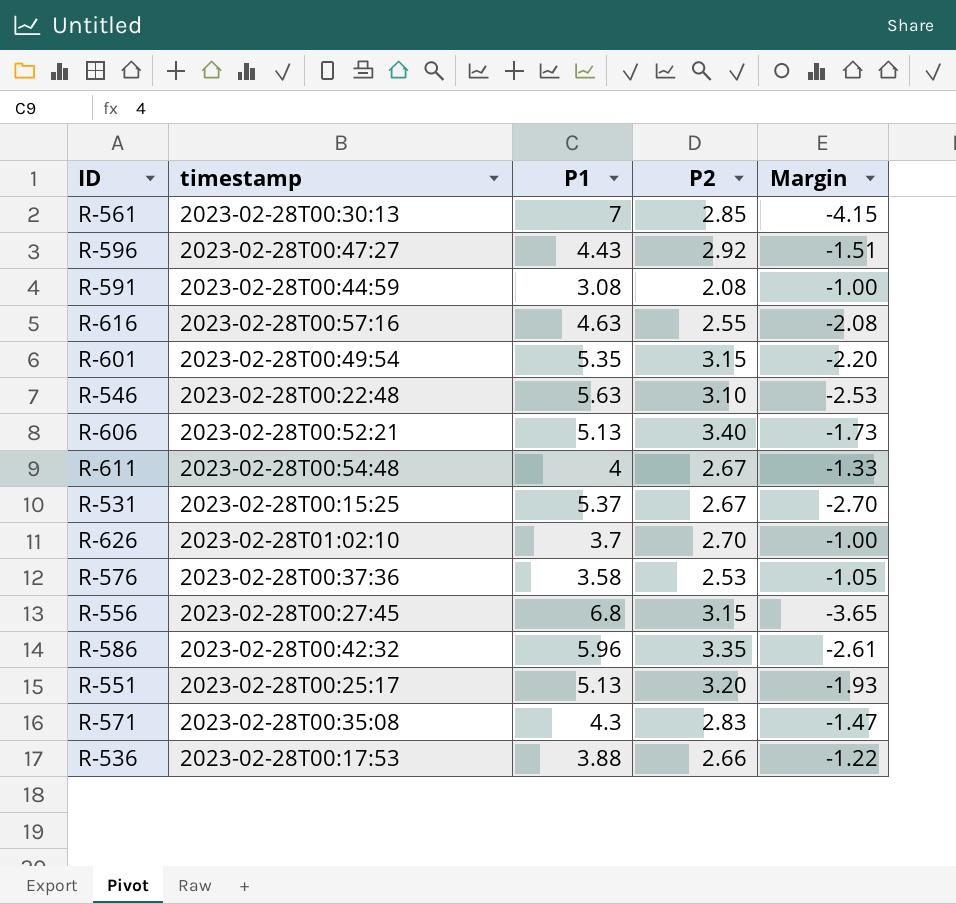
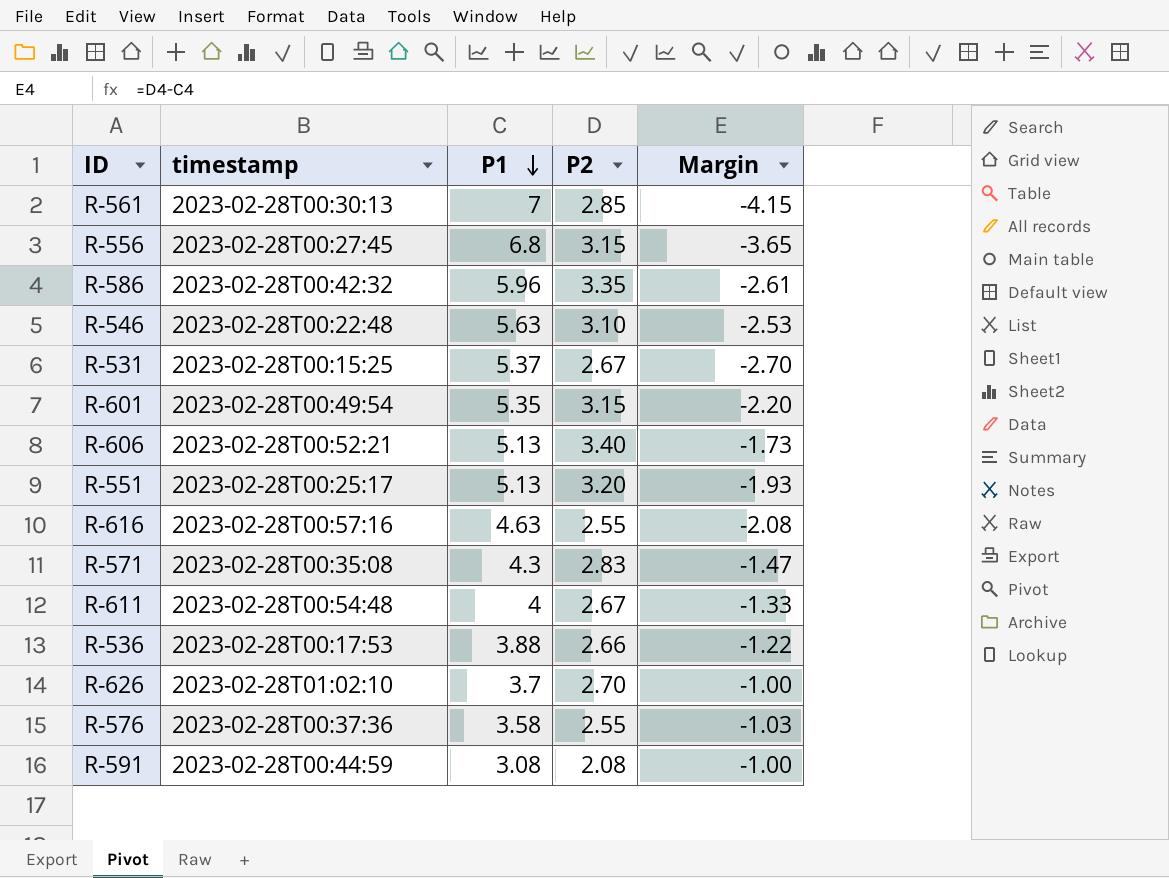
row order: none -> P1 descending
row R-596: 2023-02-28T00:47:27 | 4.43 | 2.92 | -1.51 -> none
R-576 | P2: 2.53 -> 2.55
R-576 | Margin: -1.05 -> -1.03

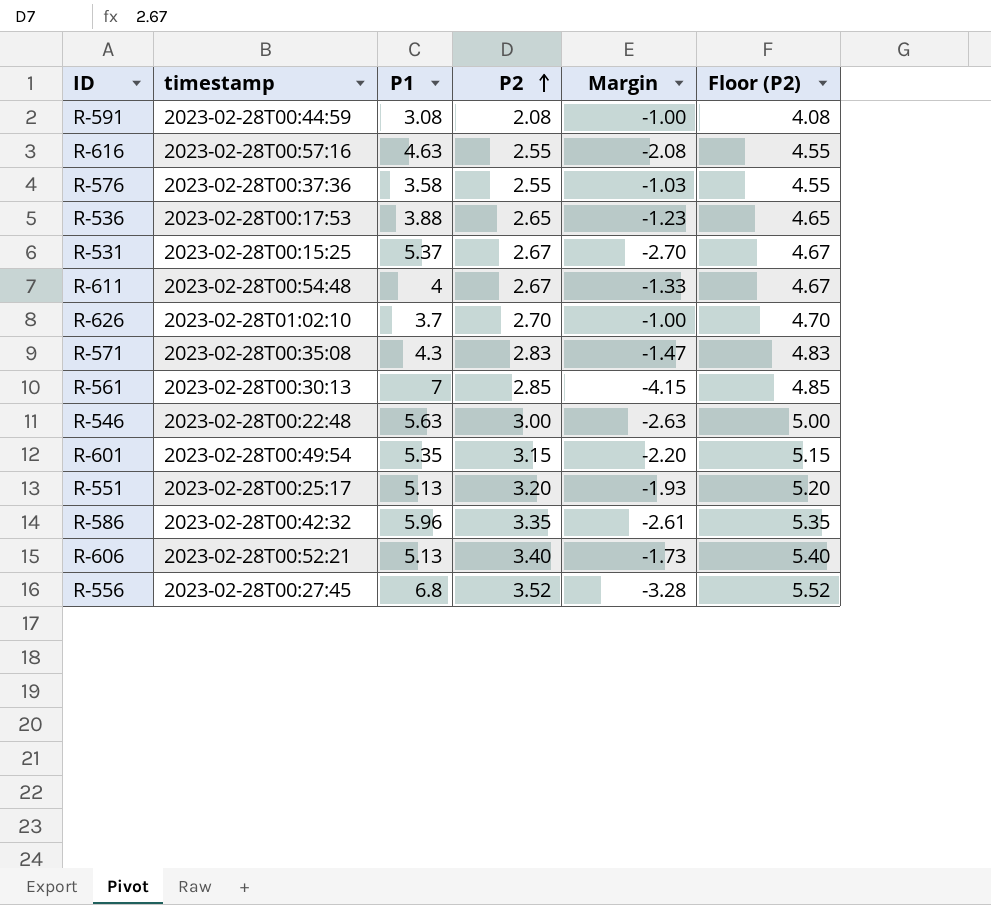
row order: P1 descending -> P2 ascending
column Floor (P2) | formula: none -> [P2] + 2
R-536 | P2: 2.66 -> 2.65
R-536 | Margin: -1.22 -> -1.23
R-546 | P2: 3.10 -> 3.00
R-546 | Margin: -2.53 -> -2.63
R-556 | P2: 3.15 -> 3.52
R-556 | Margin: -3.65 -> -3.28

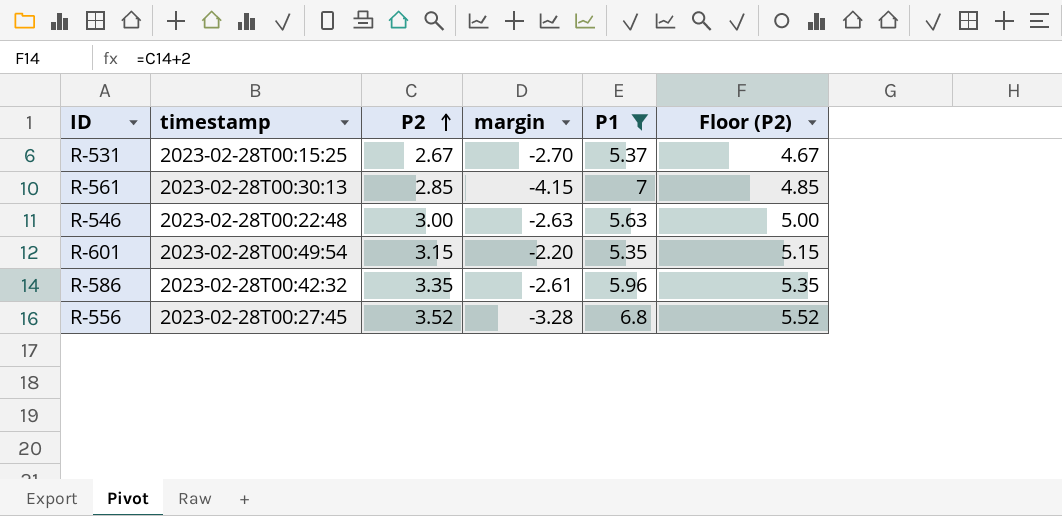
filter: none -> P1 >= 5.35
column name: Margin -> margin
column P1 | position: 3 -> 5

